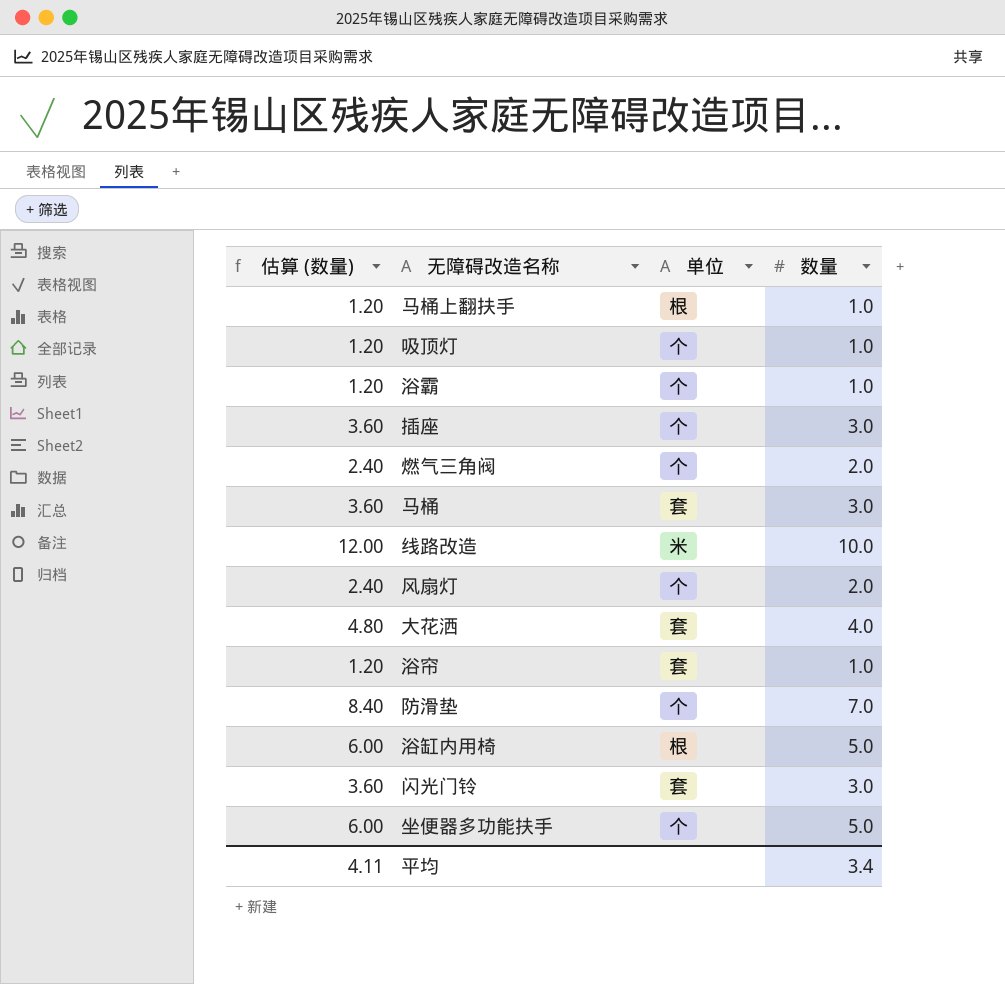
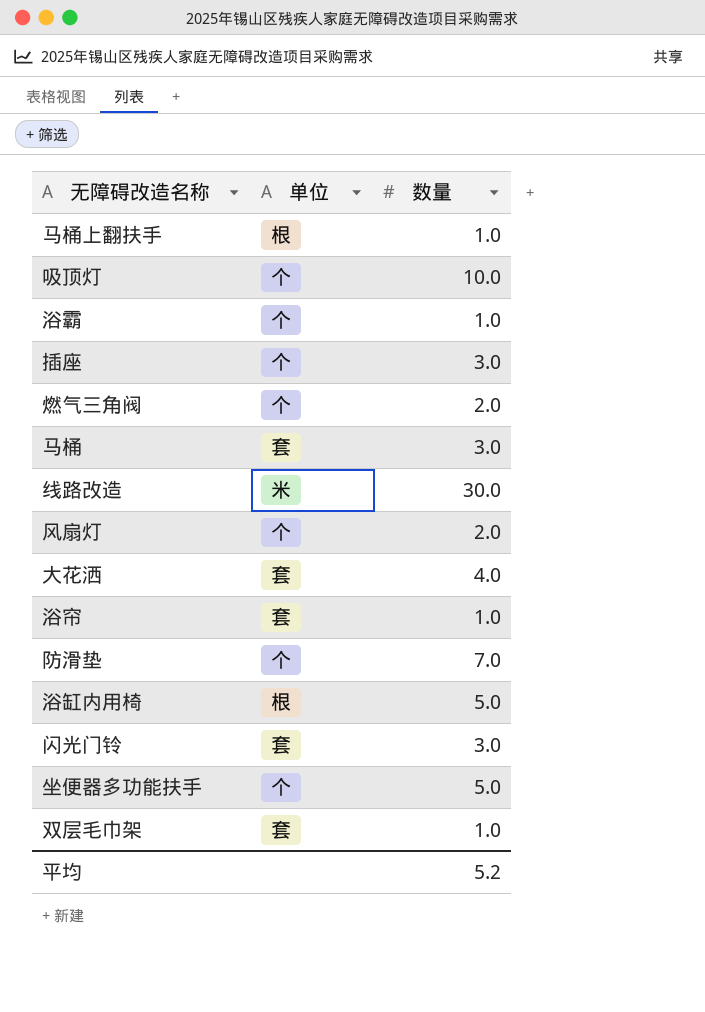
column 估算 (数量) | formula: [数量] * 1.2 -> none
吸顶灯 | 数量: 1.0 -> 10.0
线路改造 | 数量: 10.0 -> 30.0
row 双层毛巾架: none -> 套 | 1.0
平均 | 数量: 3.4 -> 5.2

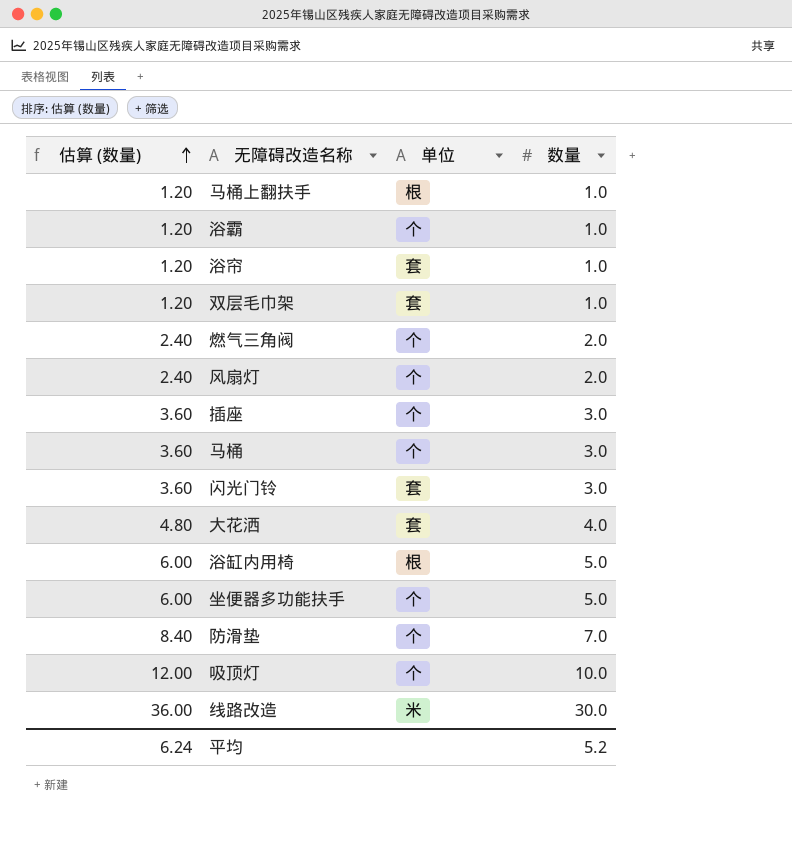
row order: none -> 估算 (数量) ascending
column 估算 (数量) | formula: none -> [数量] * 1.2
马桶 | 单位: 套 -> 个

